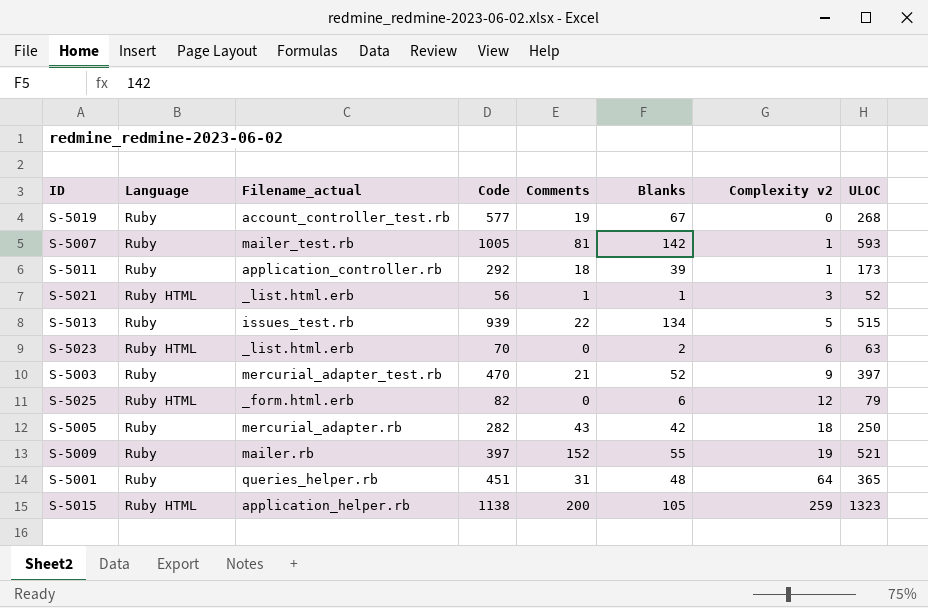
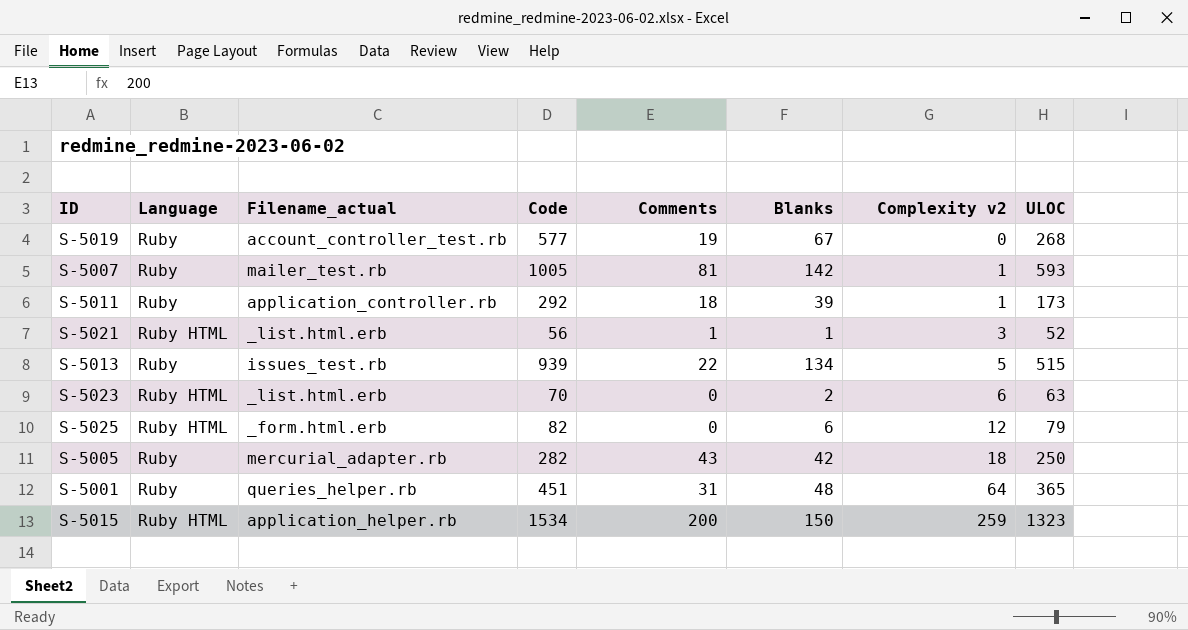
row S-5003: Ruby | mercurial_adapter_test.rb | 470 | 21 | 52 | 9 | 397 -> none
row S-5009: Ruby | mailer.rb | 397 | 152 | 55 | 19 | 521 -> none
S-5015 | Code: 1138 -> 1534
S-5015 | Blanks: 105 -> 150

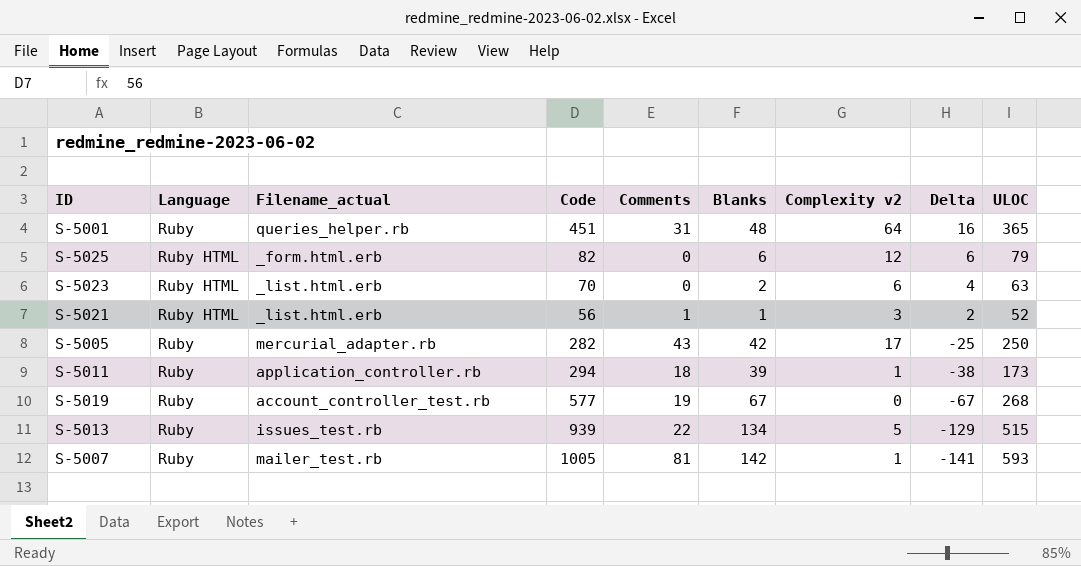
row order: Complexity v2 ascending -> Delta descending
column Delta | formula: none -> [Complexity v2] - [Blanks]
row S-5015: Ruby HTML | application_helper.rb | 1534 | 200 | 150 | 259 | 1323 -> none
S-5005 | Complexity v2: 18 -> 17
S-5011 | Code: 292 -> 294

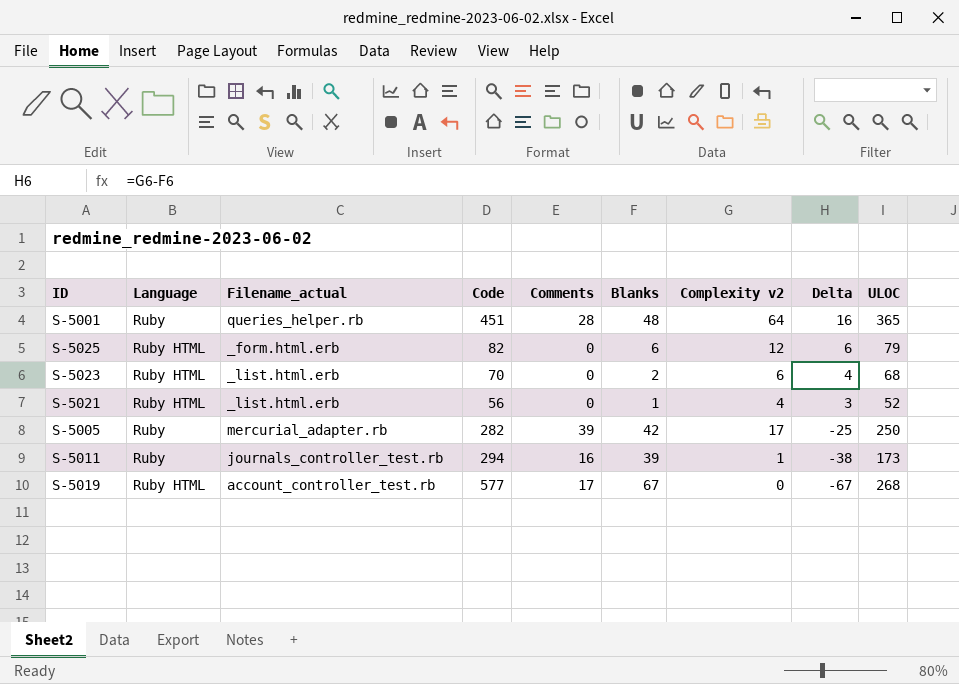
row S-5013: Ruby | issues_test.rb | 939 | 22 | 134 | 5 | -129 | 515 -> none
row S-5007: Ruby | mailer_test.rb | 1005 | 81 | 142 | 1 | -141 | 593 -> none
S-5001 | Comments: 31 -> 28
S-5023 | ULOC: 63 -> 68
S-5021 | Comments: 1 -> 0
S-5021 | Complexity v2: 3 -> 4
S-5021 | Delta: 2 -> 3
S-5005 | Comments: 43 -> 39
S-5011 | Filename_actual: application_controller.rb -> journals_controller_test.rb
S-5011 | Comments: 18 -> 16
S-5019 | Language: Ruby -> Ruby HTML
S-5019 | Comments: 19 -> 17

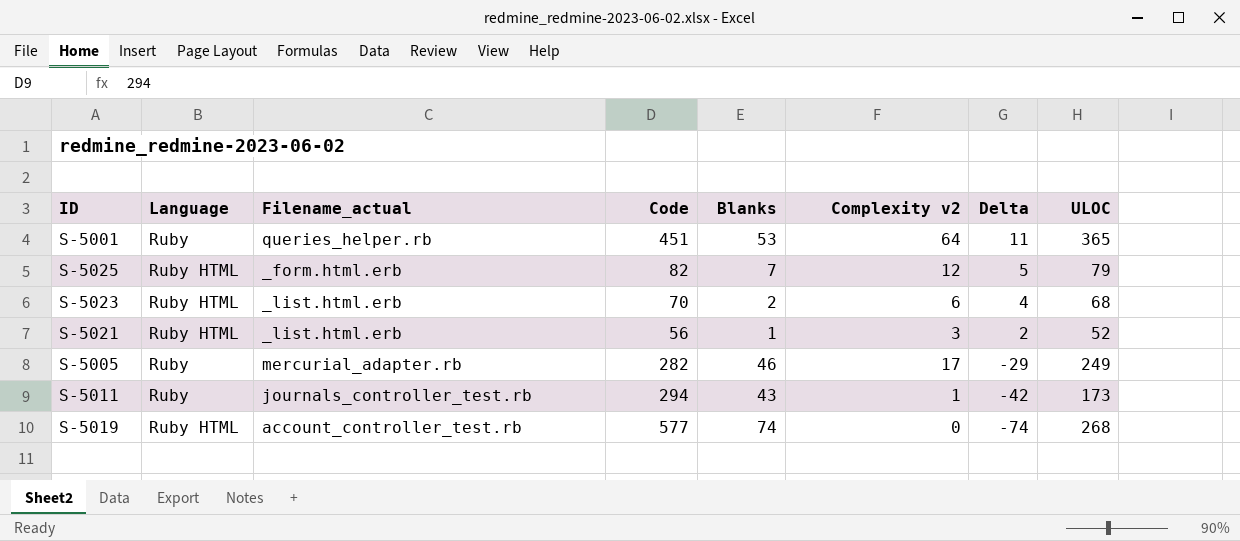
column Comments | position: 5 -> none
S-5001 | Blanks: 48 -> 53
S-5001 | Delta: 16 -> 11
S-5025 | Blanks: 6 -> 7
S-5025 | Delta: 6 -> 5
S-5021 | Complexity v2: 4 -> 3
S-5021 | Delta: 3 -> 2
S-5005 | Blanks: 42 -> 46
S-5005 | Delta: -25 -> -29
S-5005 | ULOC: 250 -> 249
S-5011 | Blanks: 39 -> 43
S-5011 | Delta: -38 -> -42
S-5019 | Blanks: 67 -> 74
S-5019 | Delta: -67 -> -74

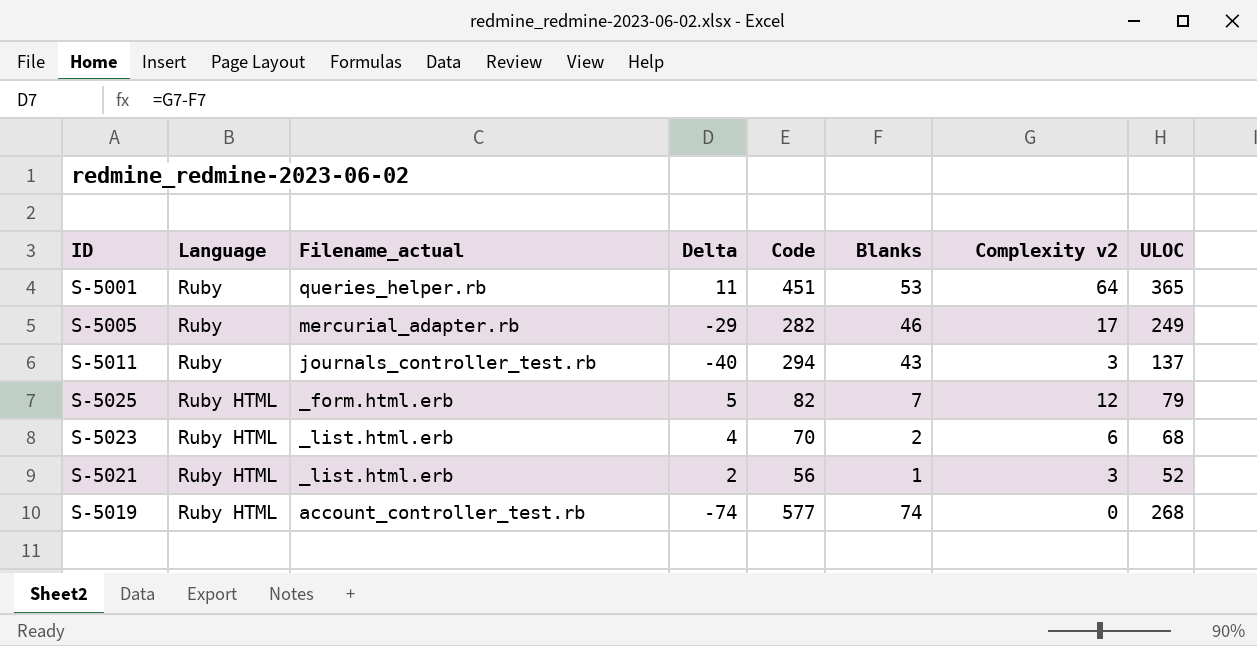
row order: Delta descending -> Language ascending
column Delta | position: 7 -> 4
S-5011 | Delta: -42 -> -40
S-5011 | Complexity v2: 1 -> 3
S-5011 | ULOC: 173 -> 137

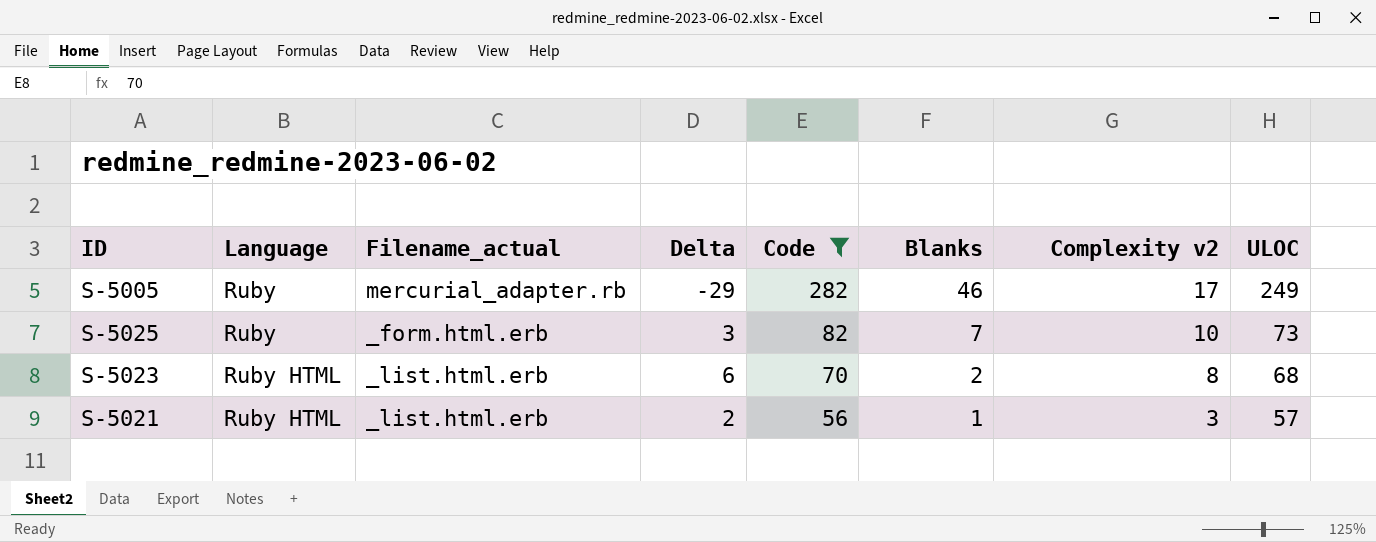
filter: none -> Code <= 282
S-5025 | Language: Ruby HTML -> Ruby
S-5025 | Delta: 5 -> 3
S-5025 | Complexity v2: 12 -> 10
S-5025 | ULOC: 79 -> 73
S-5023 | Delta: 4 -> 6
S-5023 | Complexity v2: 6 -> 8
S-5021 | ULOC: 52 -> 57

